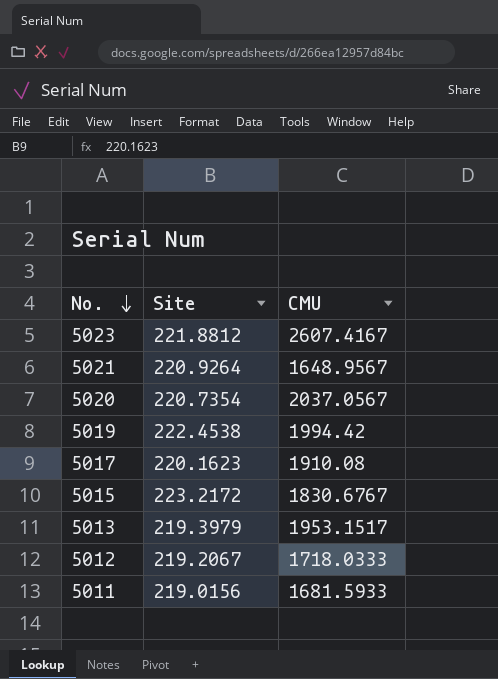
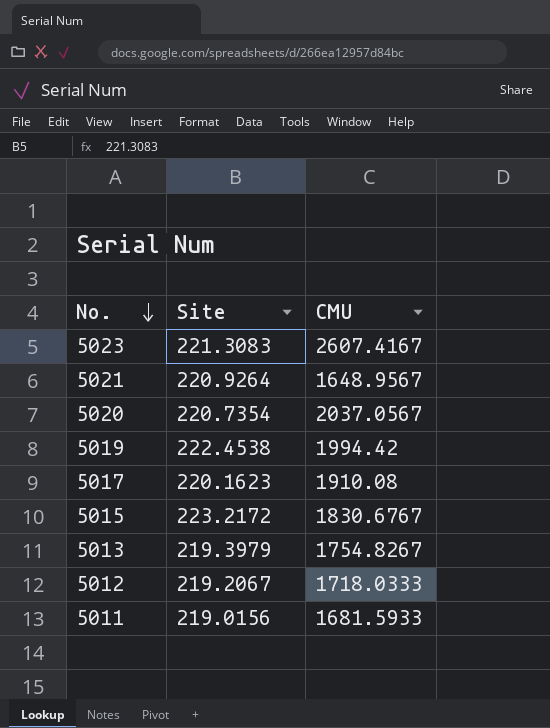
5023 | Site: 221.8812 -> 221.3083
5013 | CMU: 1953.1517 -> 1754.8267

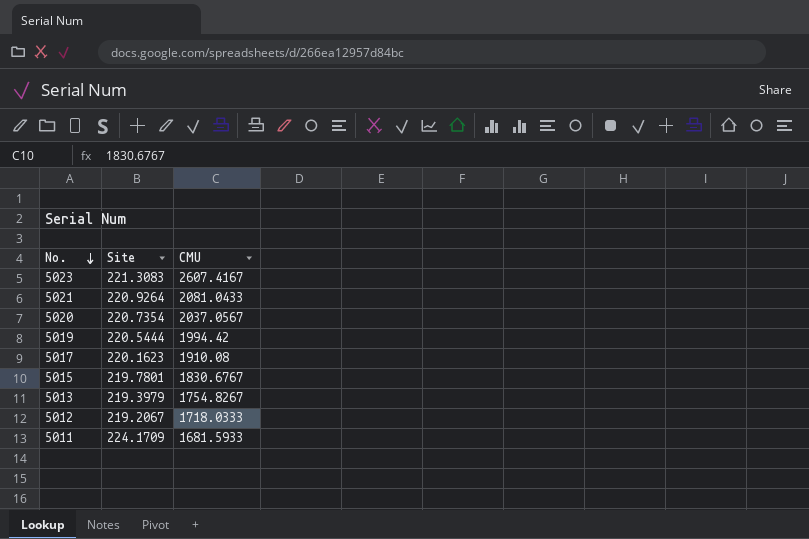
5021 | CMU: 1648.9567 -> 2081.0433
5019 | Site: 222.4538 -> 220.5444
5015 | Site: 223.2172 -> 219.7801
5011 | Site: 219.0156 -> 224.1709

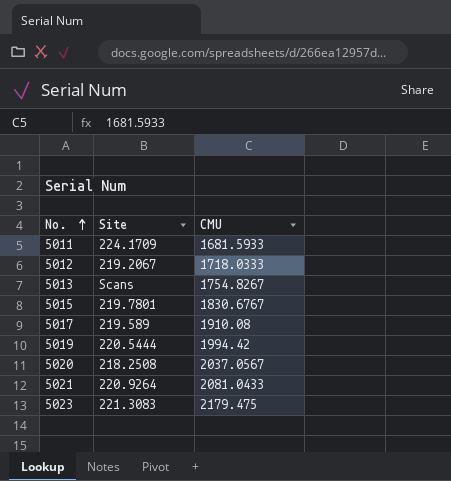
row order: No. descending -> No. ascending
5013 | Site: 219.3979 -> Scans
5017 | Site: 220.1623 -> 219.589
5020 | Site: 220.7354 -> 218.2508
5023 | CMU: 2607.4167 -> 2179.475

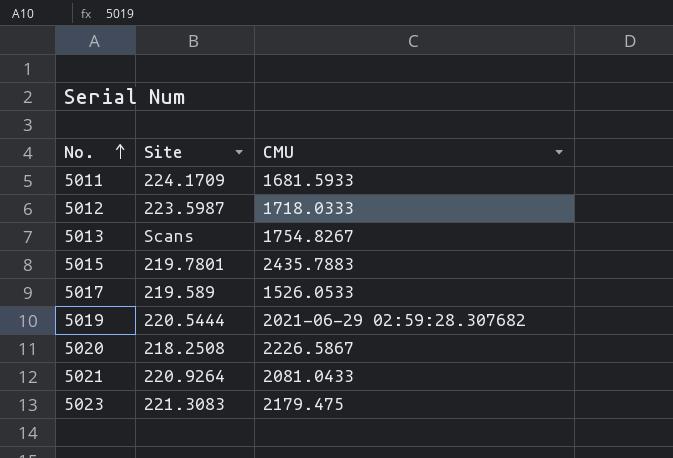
5012 | Site: 219.2067 -> 223.5987
5015 | CMU: 1830.6767 -> 2435.7883
5017 | CMU: 1910.08 -> 1526.0533
5019 | CMU: 1994.42 -> 2021-06-29 02:59:28.307682
5020 | CMU: 2037.0567 -> 2226.5867

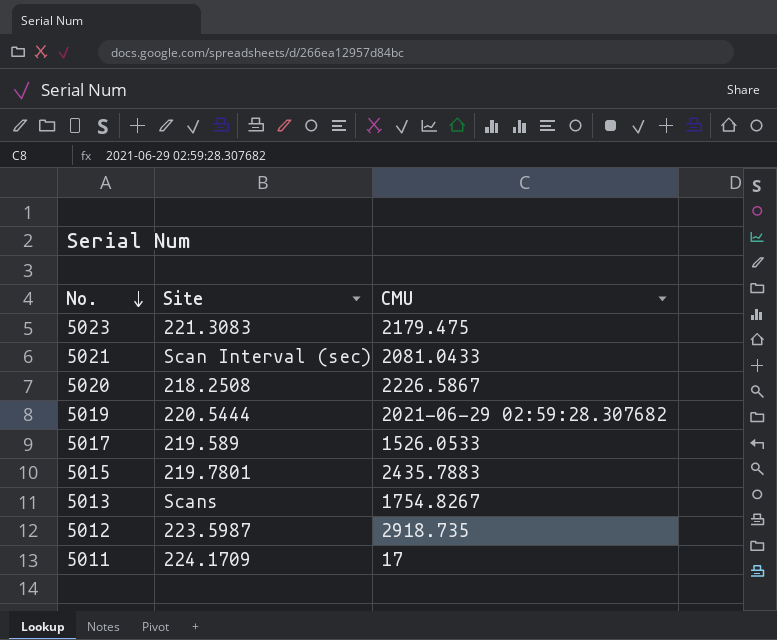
row order: No. ascending -> No. descending
5021 | Site: 220.9264 -> Scan Interval (sec)
5012 | CMU: 1718.0333 -> 2918.735
5011 | CMU: 1681.5933 -> 17

